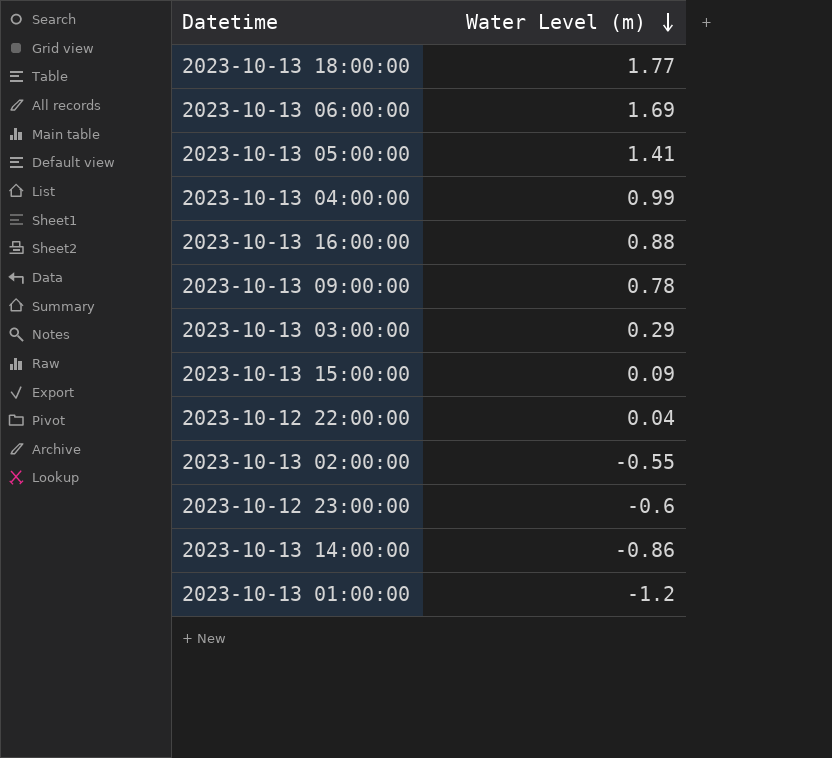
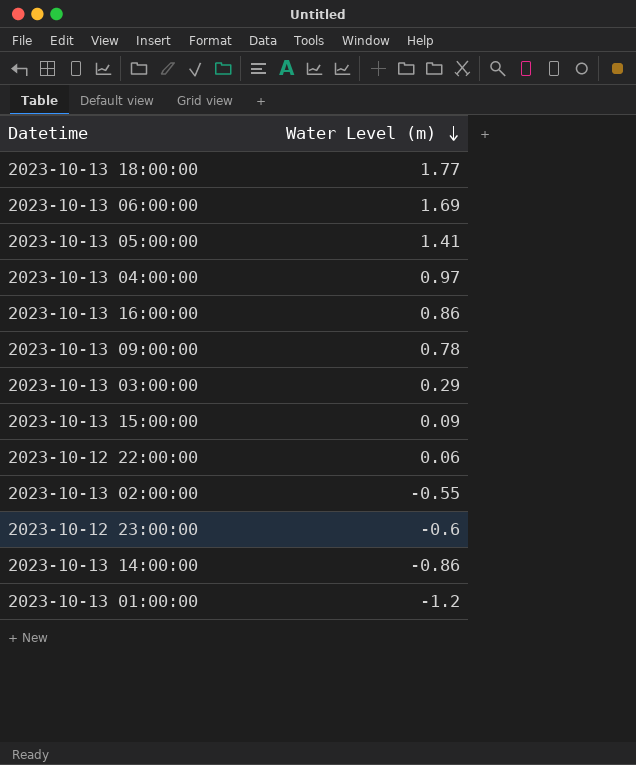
2023-10-13 04:00:00 | Water Level (m): 0.99 -> 0.97
2023-10-13 16:00:00 | Water Level (m): 0.88 -> 0.86
2023-10-12 22:00:00 | Water Level (m): 0.04 -> 0.06

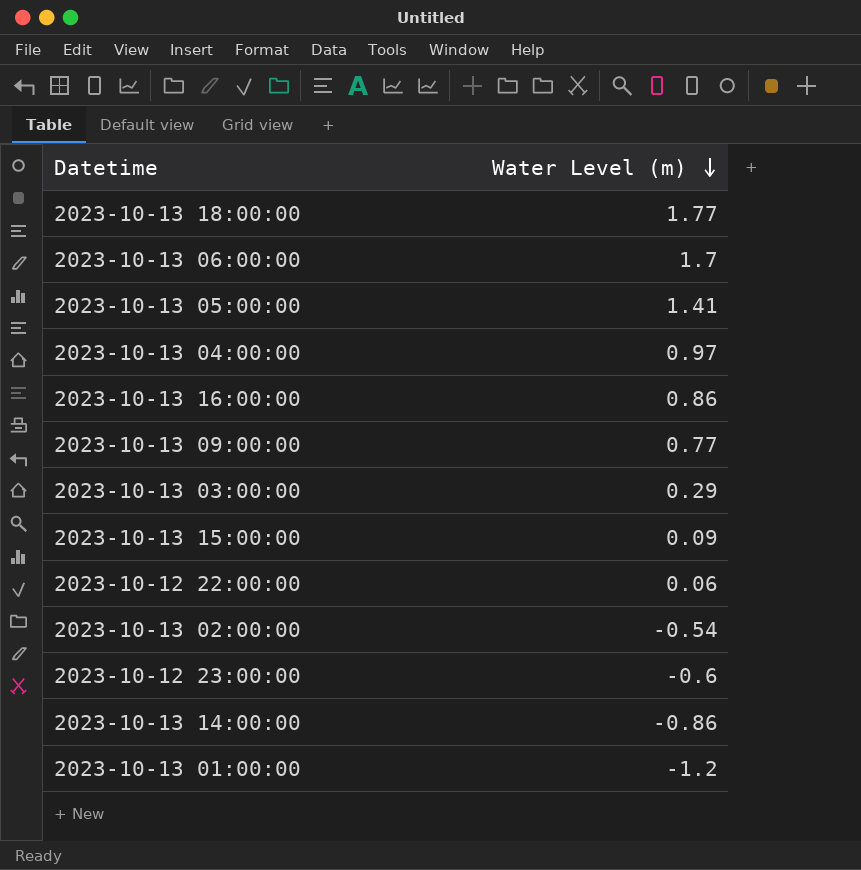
2023-10-13 06:00:00 | Water Level (m): 1.69 -> 1.7
2023-10-13 09:00:00 | Water Level (m): 0.78 -> 0.77
2023-10-13 02:00:00 | Water Level (m): -0.55 -> -0.54

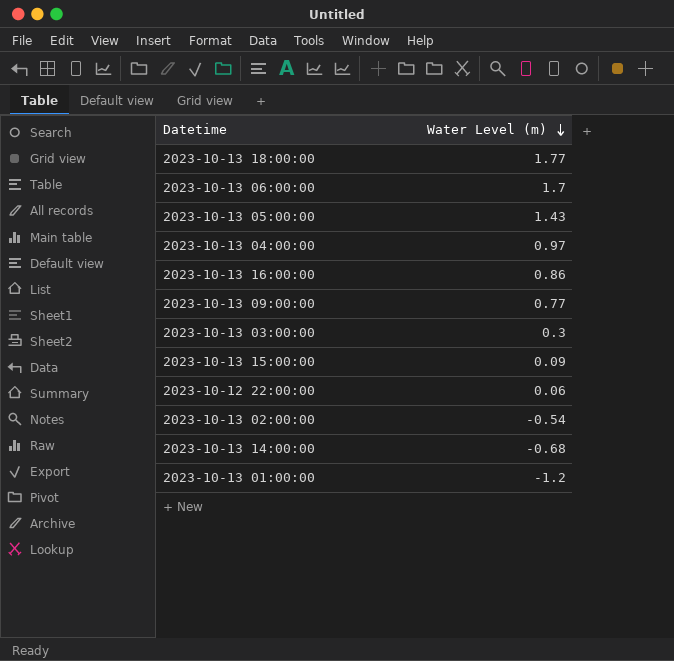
row 2023-10-12 23:00:00: -0.6 -> none
2023-10-13 05:00:00 | Water Level (m): 1.41 -> 1.43
2023-10-13 03:00:00 | Water Level (m): 0.29 -> 0.3
2023-10-13 14:00:00 | Water Level (m): -0.86 -> -0.68

